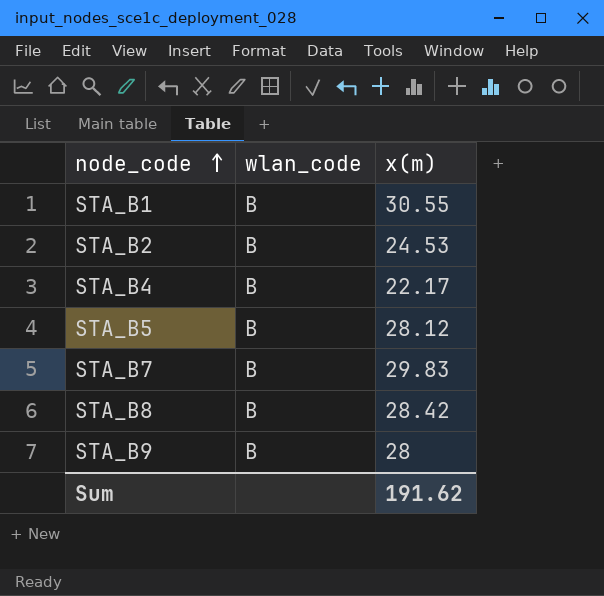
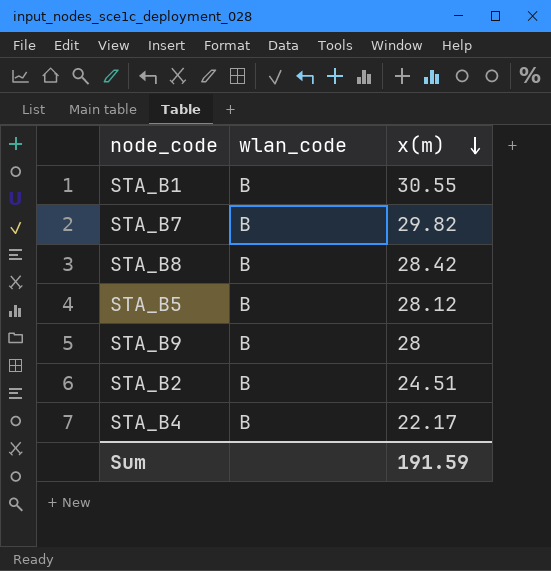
row order: node_code ascending -> x(m) descending
STA_B7 | x(m): 29.83 -> 29.82
STA_B2 | x(m): 24.53 -> 24.51
Sum | x(m): 191.62 -> 191.59

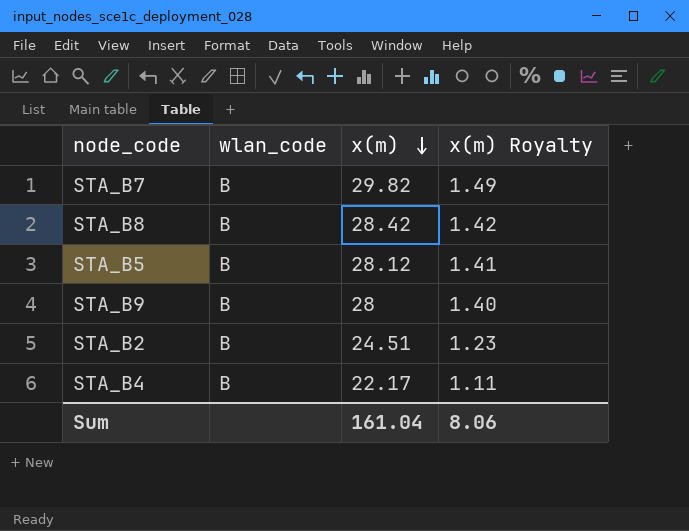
column x(m) Royalty | formula: none -> [x(m)] * 0.05
row STA_B1: B | 30.55 -> none
Sum | x(m): 191.59 -> 161.04

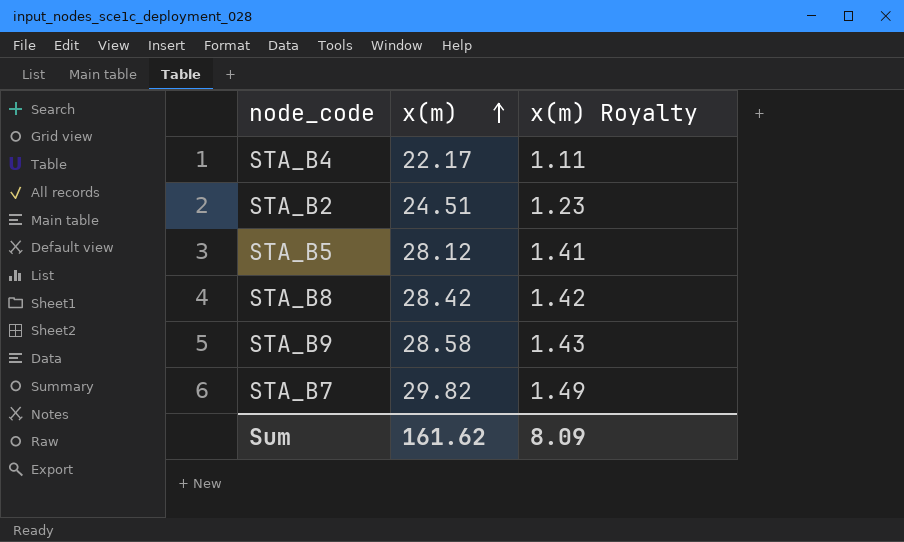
row order: x(m) descending -> x(m) ascending
column wlan_code | position: 2 -> none
STA_B9 | x(m): 28 -> 28.58
STA_B9 | x(m) Royalty: 1.40 -> 1.43
Sum | x(m): 161.04 -> 161.62
Sum | x(m) Royalty: 8.06 -> 8.09

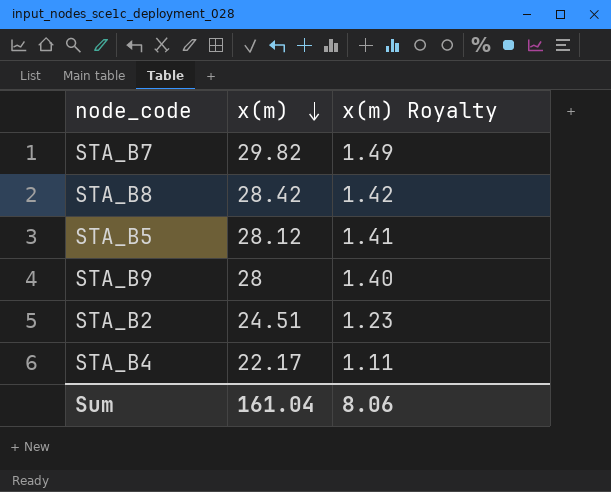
row order: x(m) ascending -> x(m) descending
STA_B9 | x(m): 28.58 -> 28
STA_B9 | x(m) Royalty: 1.43 -> 1.40
Sum | x(m): 161.62 -> 161.04
Sum | x(m) Royalty: 8.09 -> 8.06

